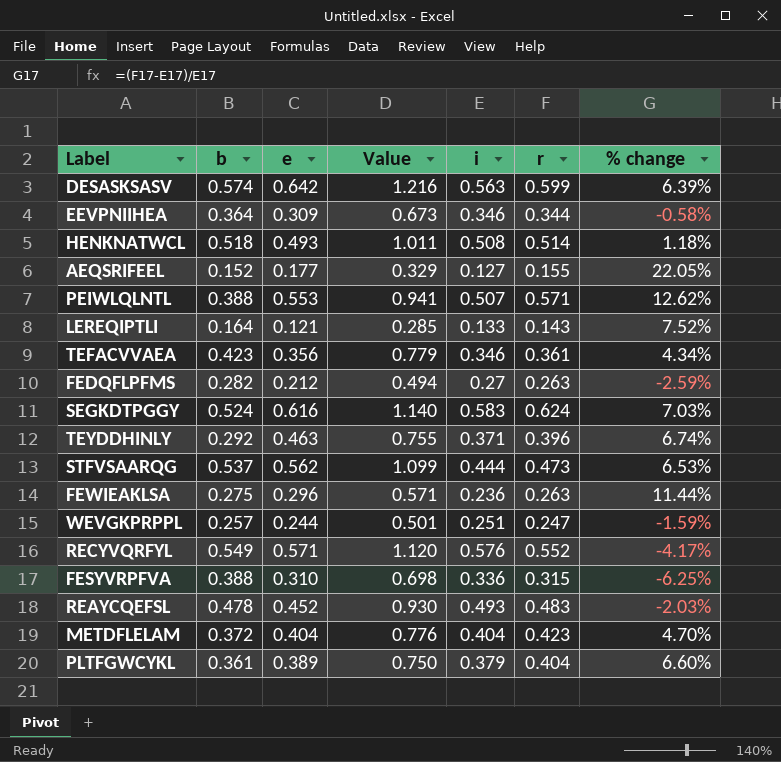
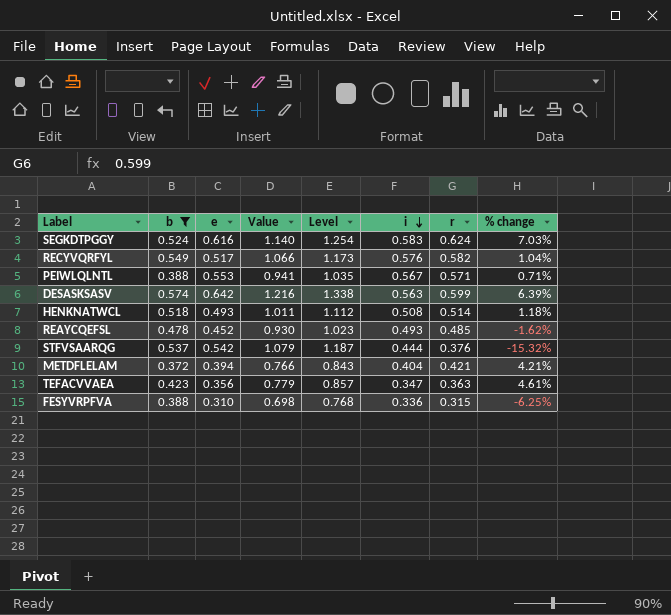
filter: none -> b >= 0.372
row order: none -> i descending
column Level | formula: none -> [Value] * 1.1
RECYVQRFYL | e: 0.571 -> 0.517
RECYVQRFYL | Value: 1.120 -> 1.066
RECYVQRFYL | r: 0.552 -> 0.582
RECYVQRFYL | % change: -4.17% -> 1.04%
PEIWLQLNTL | i: 0.507 -> 0.567
PEIWLQLNTL | % change: 12.62% -> 0.71%
REAYCQEFSL | r: 0.483 -> 0.485
REAYCQEFSL | % change: -2.03% -> -1.62%
STFVSAARQG | e: 0.562 -> 0.542
STFVSAARQG | Value: 1.099 -> 1.079
STFVSAARQG | r: 0.473 -> 0.376
STFVSAARQG | % change: 6.53% -> -15.32%
METDFLELAM | e: 0.404 -> 0.394
METDFLELAM | Value: 0.776 -> 0.766
METDFLELAM | r: 0.423 -> 0.421
METDFLELAM | % change: 4.70% -> 4.21%
TEFACVVAEA | i: 0.346 -> 0.347
TEFACVVAEA | r: 0.361 -> 0.363
TEFACVVAEA | % change: 4.34% -> 4.61%

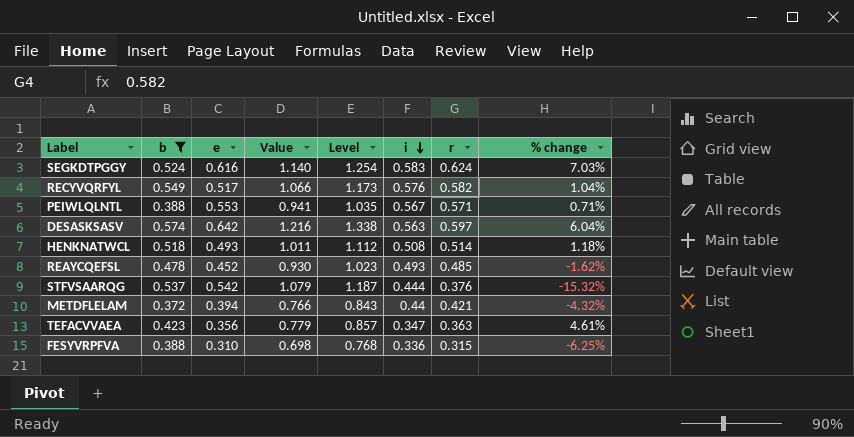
DESASKSASV | r: 0.599 -> 0.597
DESASKSASV | % change: 6.39% -> 6.04%
METDFLELAM | i: 0.404 -> 0.44
METDFLELAM | % change: 4.21% -> -4.32%

